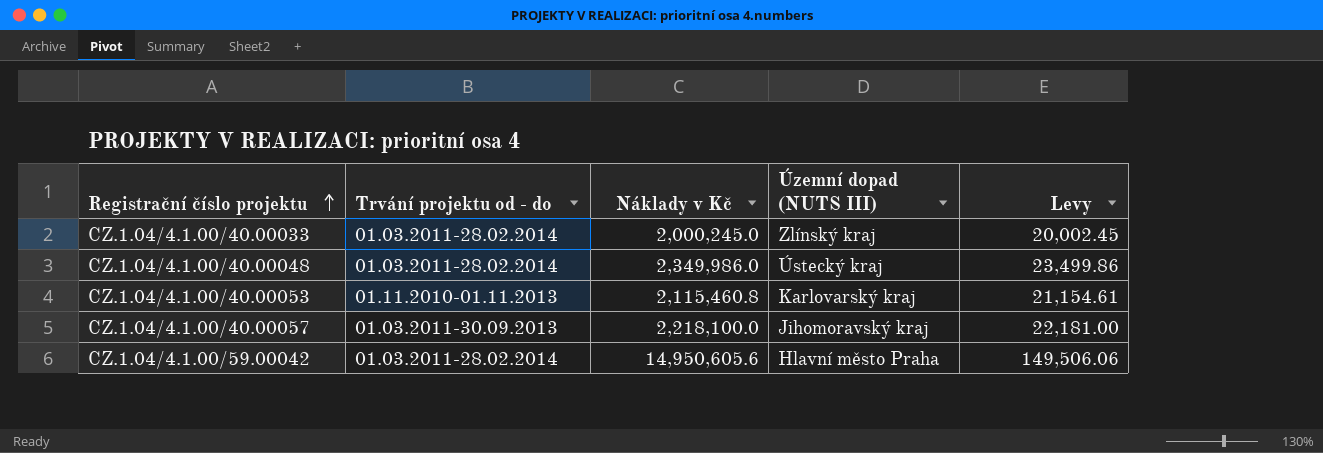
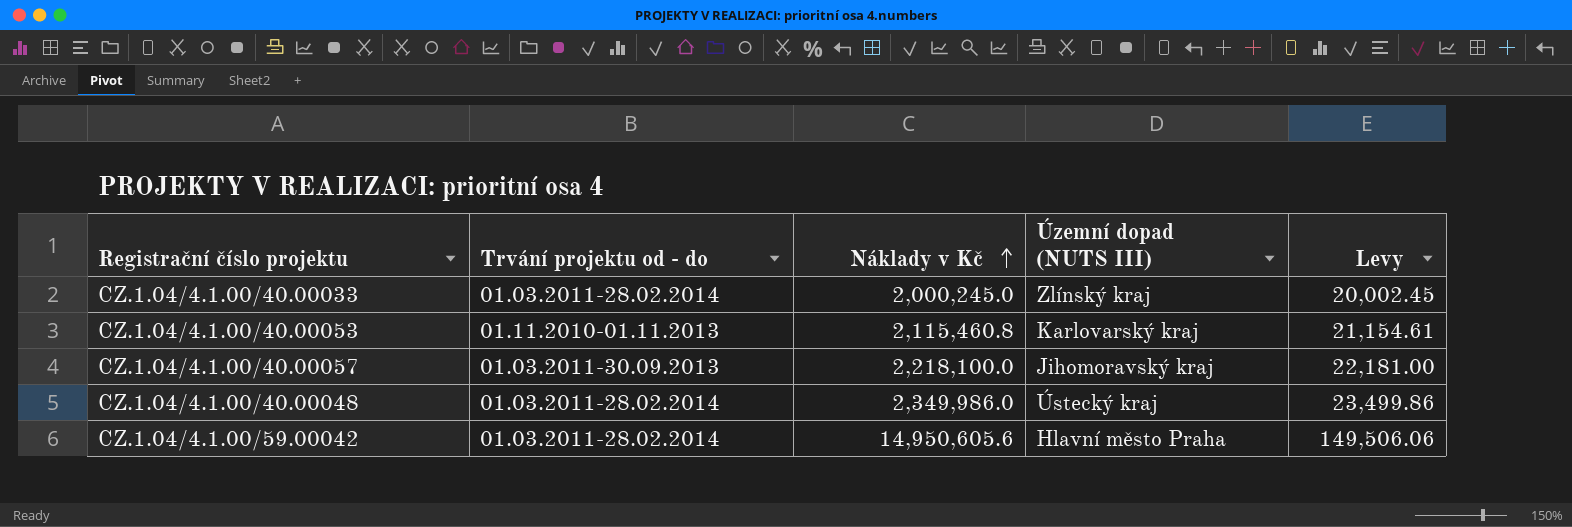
row order: Registrační číslo projektu ascending -> Náklady v Kč ascending

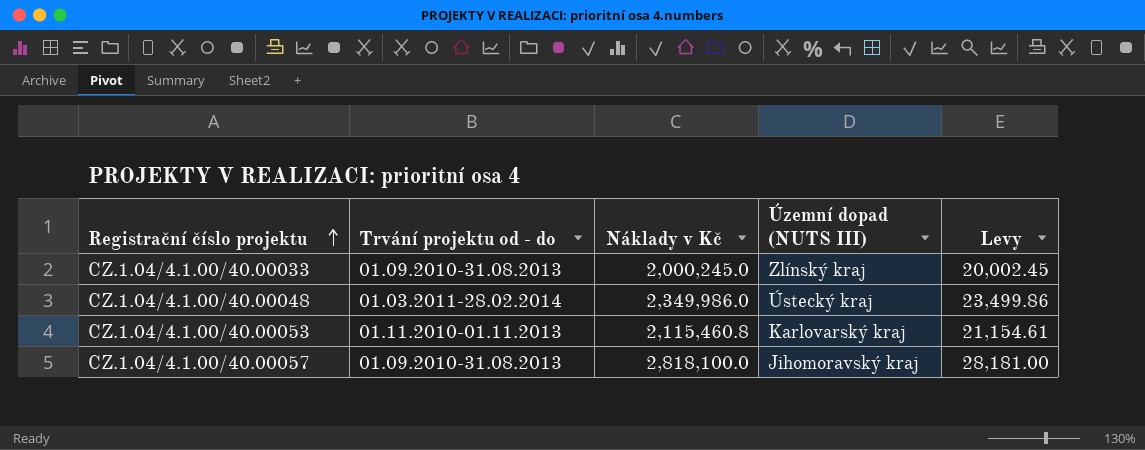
row order: Náklady v Kč ascending -> Registrační číslo projektu ascending
row CZ.1.04/4.1.00/59.00042: 01.03.2011-28.02.2014 | 14,950,605.6 | Hlavní město Praha | 149,506.06 -> none
CZ.1.04/4.1.00/40.00033 | Trvání projektu od - do: 01.03.2011-28.02.2014 -> 01.09.2010-31.08.2013
CZ.1.04/4.1.00/40.00057 | Trvání projektu od - do: 01.03.2011-30.09.2013 -> 01.09.2010-31.08.2013
CZ.1.04/4.1.00/40.00057 | Náklady v Kč: 2,218,100.0 -> 2,818,100.0
CZ.1.04/4.1.00/40.00057 | Levy: 22,181.00 -> 28,181.00

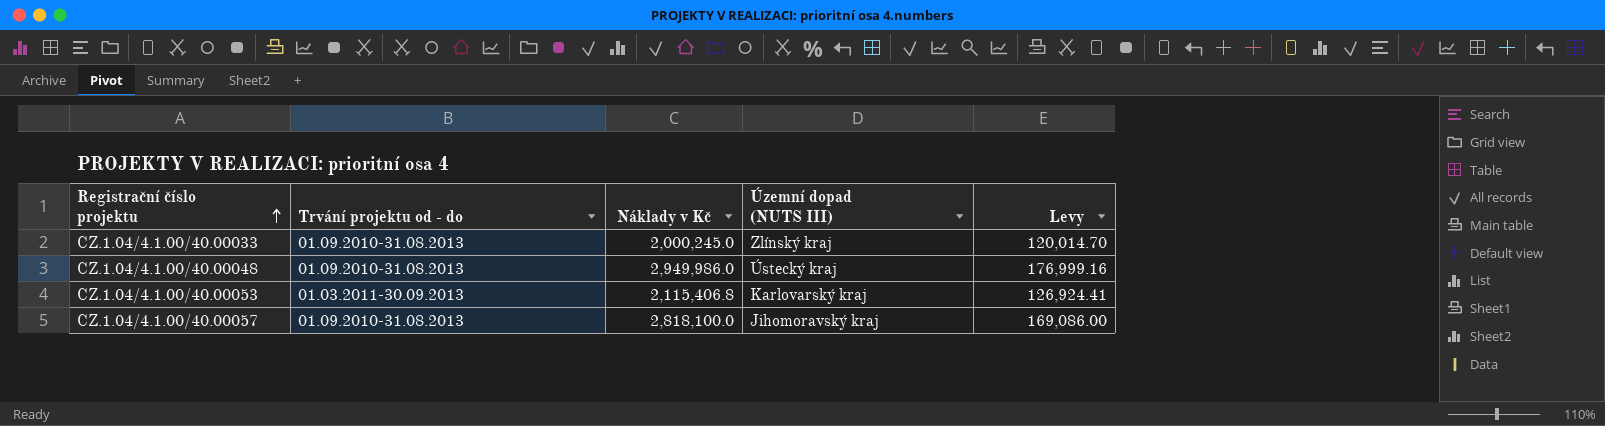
column Levy | formula: [Náklady v Kč] * 0.01 -> [Náklady v Kč] * 0.06
CZ.1.04/4.1.00/40.00048 | Trvání projektu od - do: 01.03.2011-28.02.2014 -> 01.09.2010-31.08.2013
CZ.1.04/4.1.00/40.00048 | Náklady v Kč: 2,349,986.0 -> 2,949,986.0
CZ.1.04/4.1.00/40.00053 | Trvání projektu od - do: 01.11.2010-01.11.2013 -> 01.03.2011-30.09.2013
CZ.1.04/4.1.00/40.00053 | Náklady v Kč: 2,115,460.8 -> 2,115,406.8

